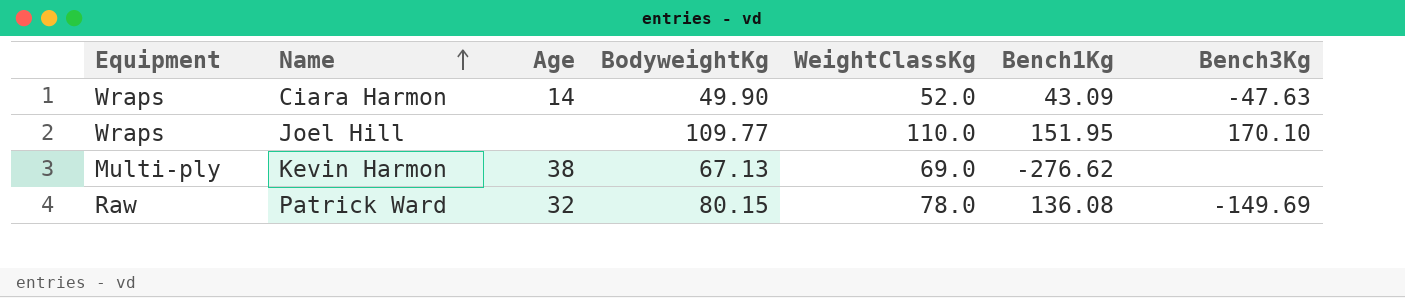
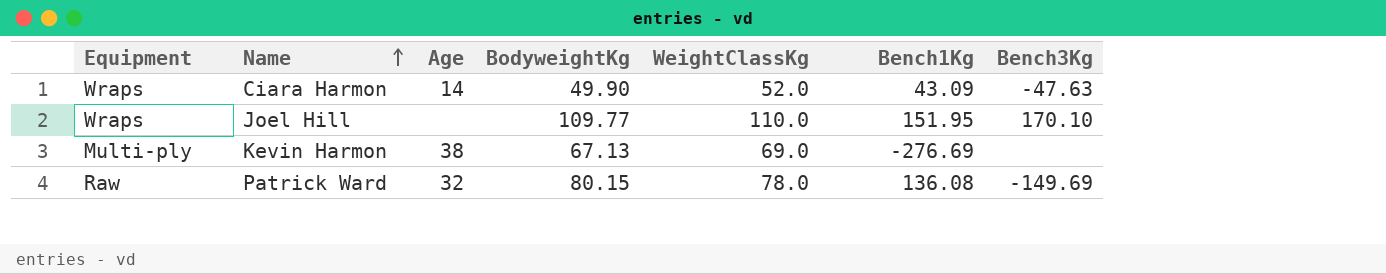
Kevin Harmon | Bench1Kg: -276.62 -> -276.69

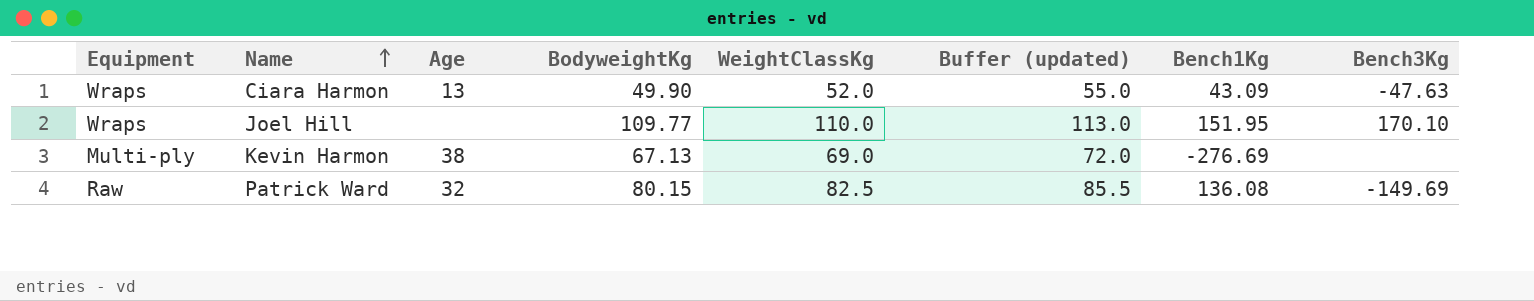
column Buffer (updated) | formula: none -> [WeightClassKg] + 3
Ciara Harmon | Age: 14 -> 13
Patrick Ward | WeightClassKg: 78.0 -> 82.5

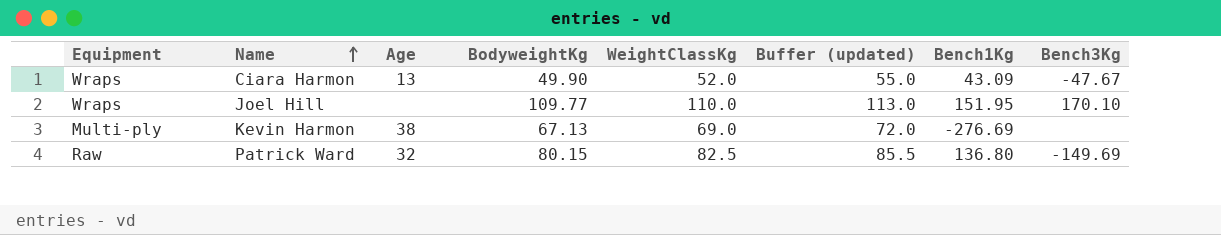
Ciara Harmon | Bench3Kg: -47.63 -> -47.67
Patrick Ward | Bench1Kg: 136.08 -> 136.80

